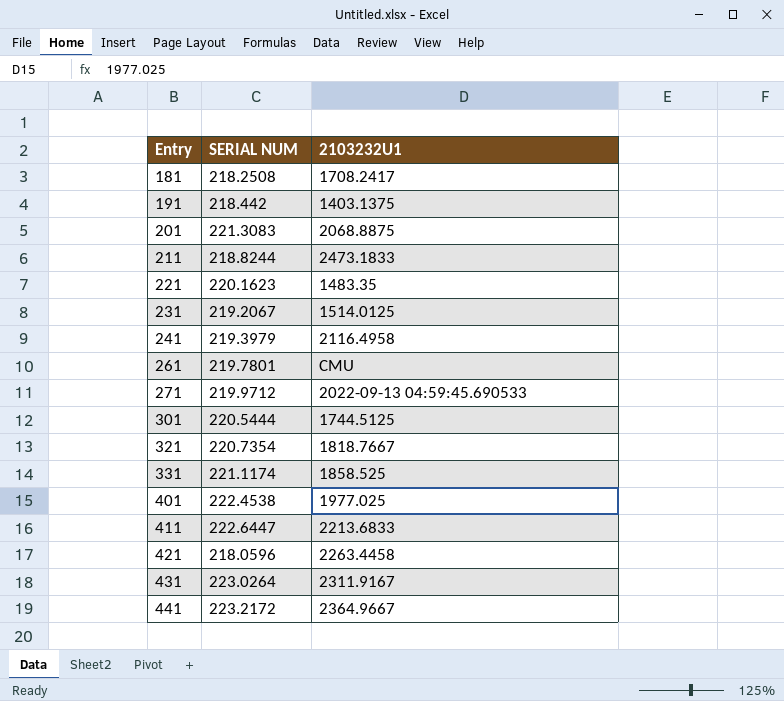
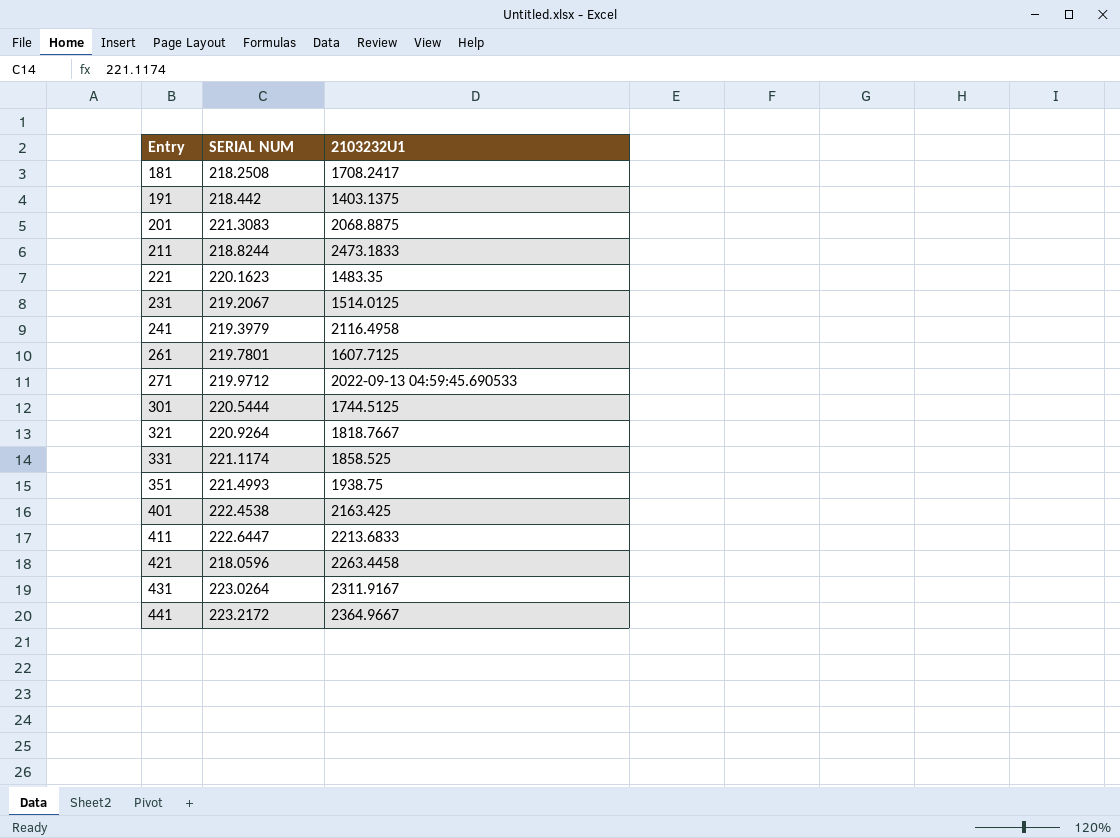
261 | 2103232U1: CMU -> 1607.7125
321 | SERIAL NUM: 220.7354 -> 220.9264
row 351: none -> 221.4993 | 1938.75
401 | 2103232U1: 1977.025 -> 2163.425

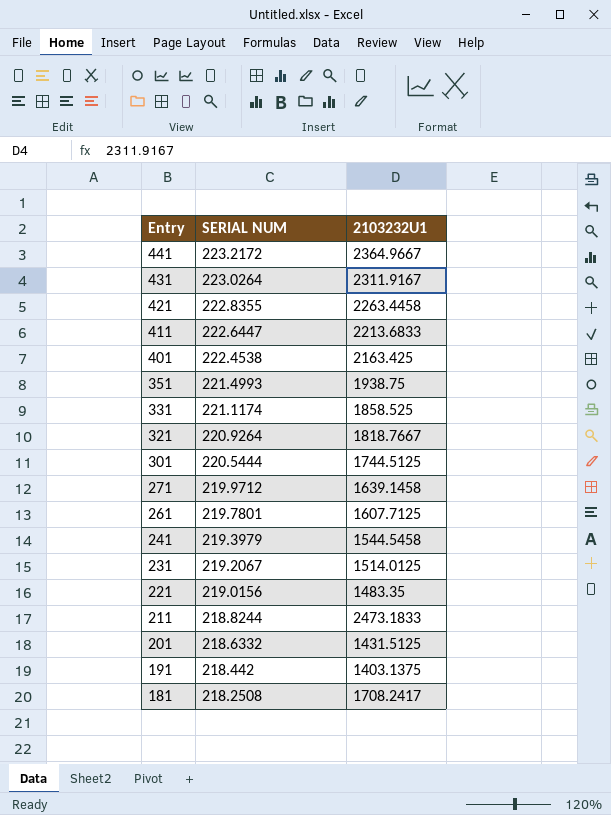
row order: Entry ascending -> Entry descending
421 | SERIAL NUM: 218.0596 -> 222.8355
271 | 2103232U1: 2022-09-13 04:59:45.690533 -> 1639.1458
241 | 2103232U1: 2116.4958 -> 1544.5458
221 | SERIAL NUM: 220.1623 -> 219.0156
201 | SERIAL NUM: 221.3083 -> 218.6332
201 | 2103232U1: 2068.8875 -> 1431.5125

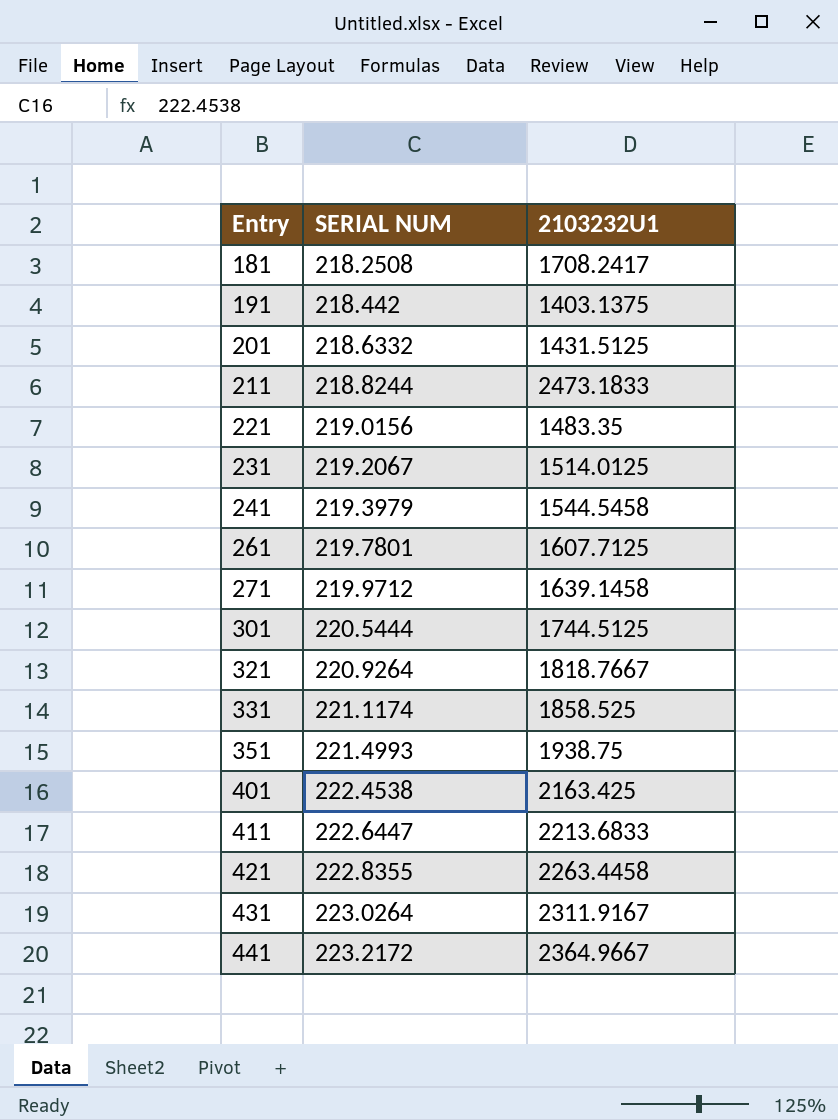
row order: Entry descending -> Entry ascending

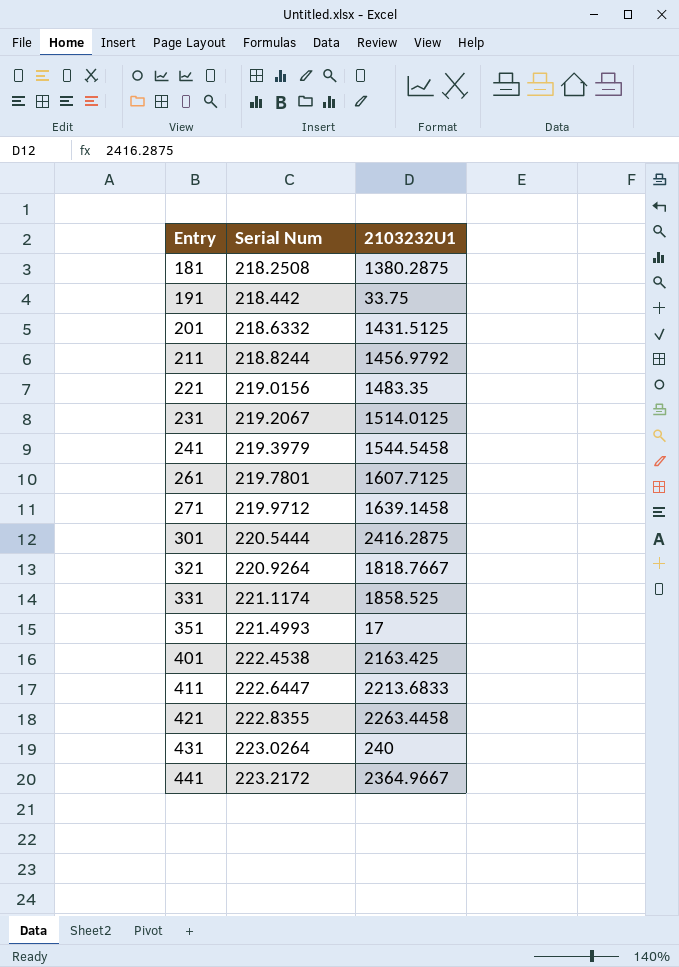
column name: SERIAL NUM -> Serial Num
181 | 2103232U1: 1708.2417 -> 1380.2875
191 | 2103232U1: 1403.1375 -> 33.75
211 | 2103232U1: 2473.1833 -> 1456.9792
301 | 2103232U1: 1744.5125 -> 2416.2875
351 | 2103232U1: 1938.75 -> 17
431 | 2103232U1: 2311.9167 -> 240

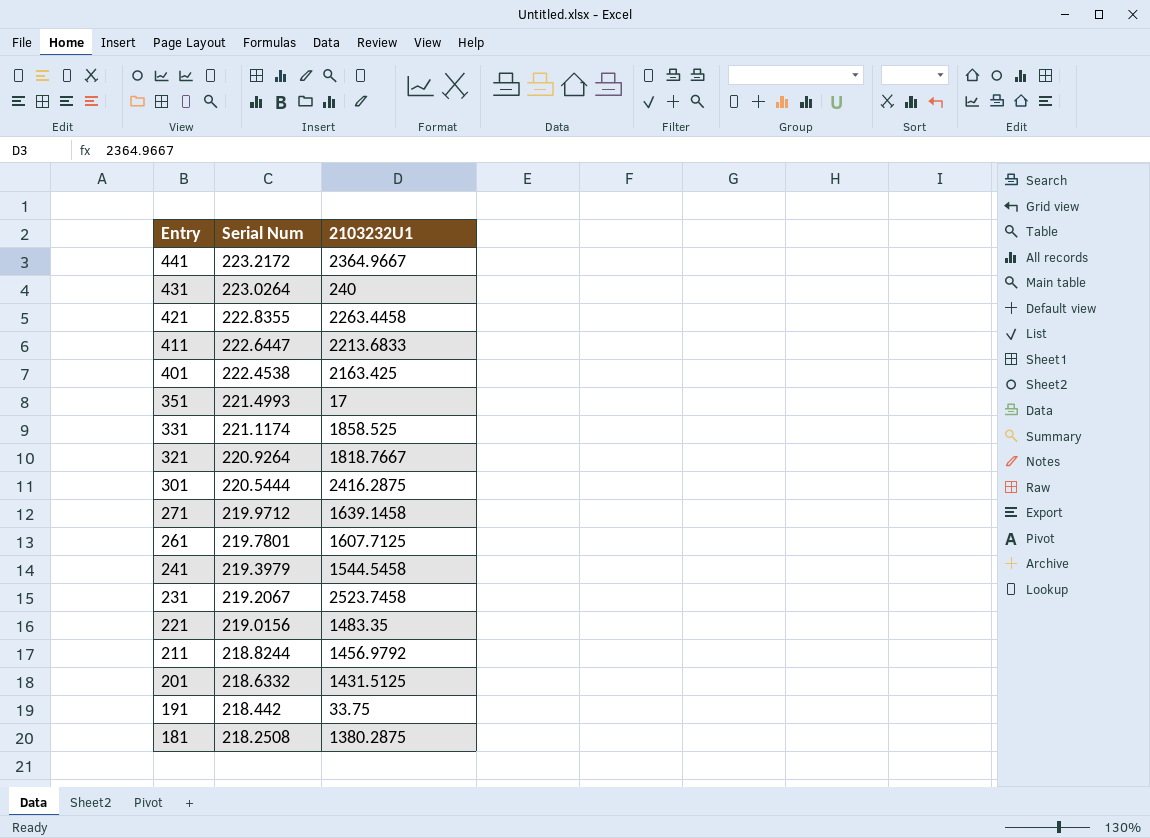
row order: Entry ascending -> Entry descending
231 | 2103232U1: 1514.0125 -> 2523.7458

